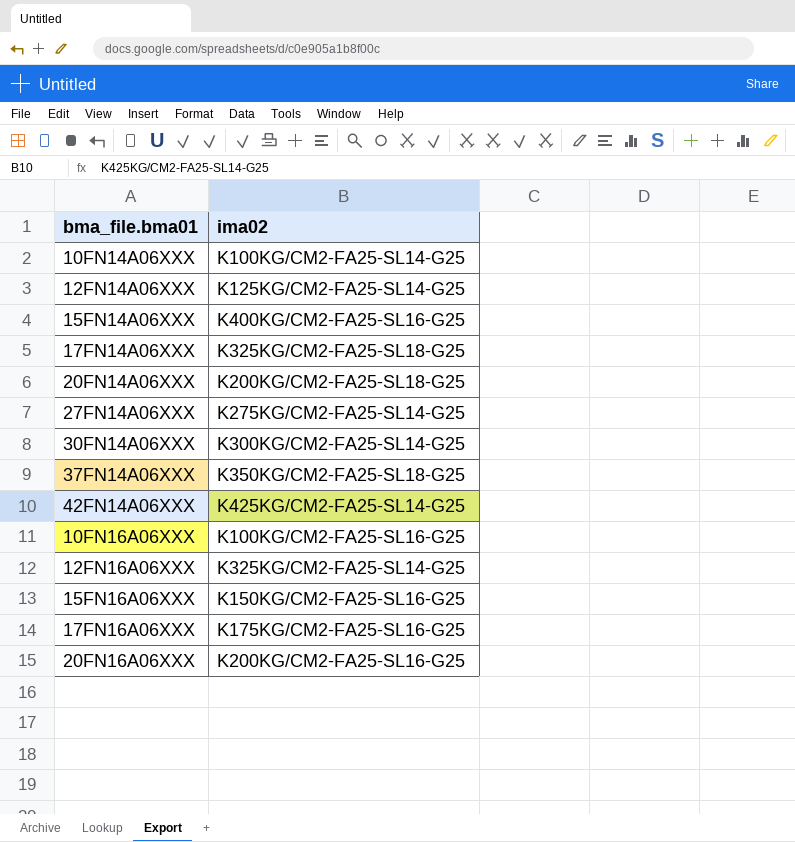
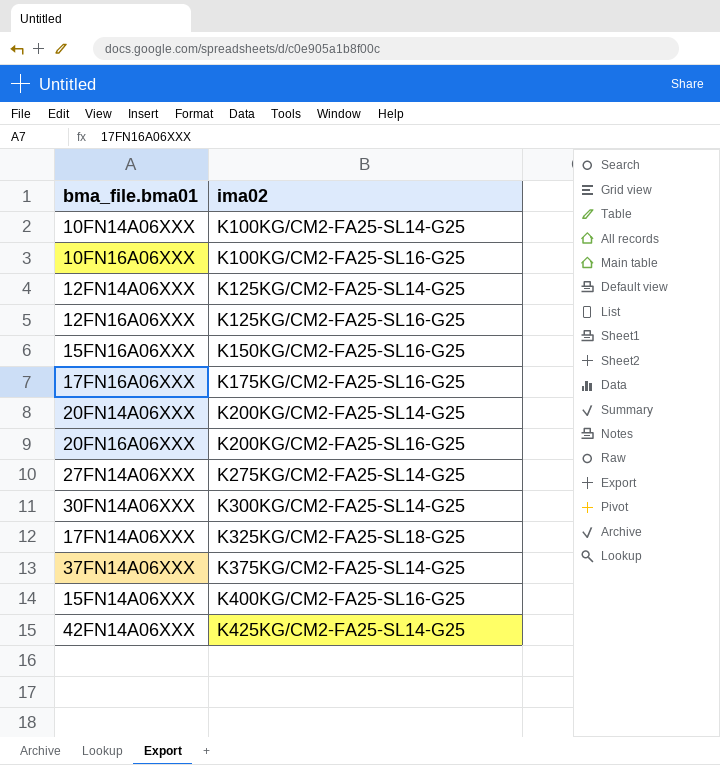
row order: none -> ima02 ascending
12FN16A06XXX | ima02: K325KG/CM2-FA25-SL14-G25 -> K125KG/CM2-FA25-SL16-G25
20FN14A06XXX | ima02: K200KG/CM2-FA25-SL18-G25 -> K200KG/CM2-FA25-SL14-G25
37FN14A06XXX | ima02: K350KG/CM2-FA25-SL18-G25 -> K375KG/CM2-FA25-SL14-G25

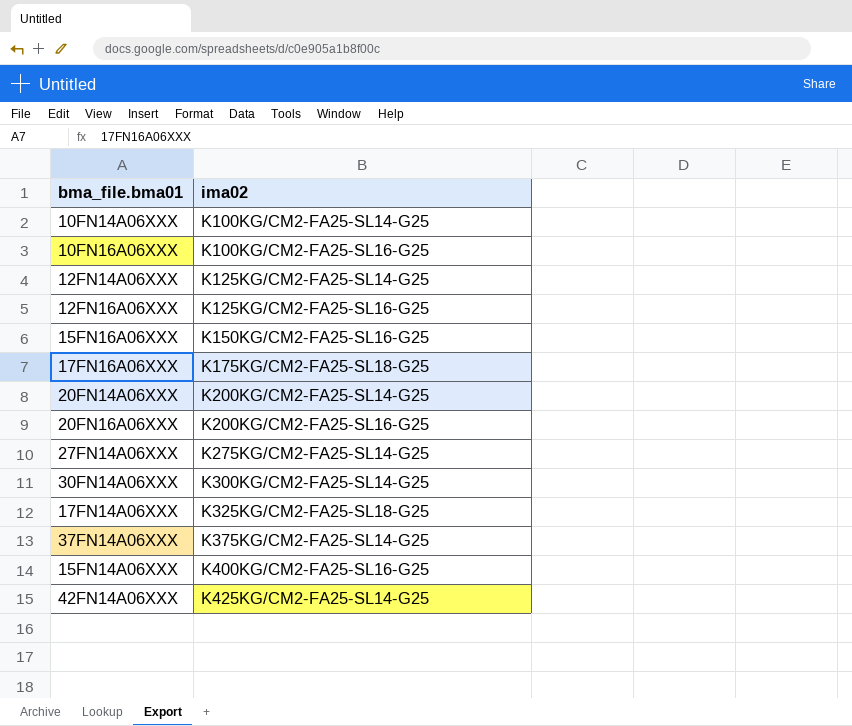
17FN16A06XXX | ima02: K175KG/CM2-FA25-SL16-G25 -> K175KG/CM2-FA25-SL18-G25

